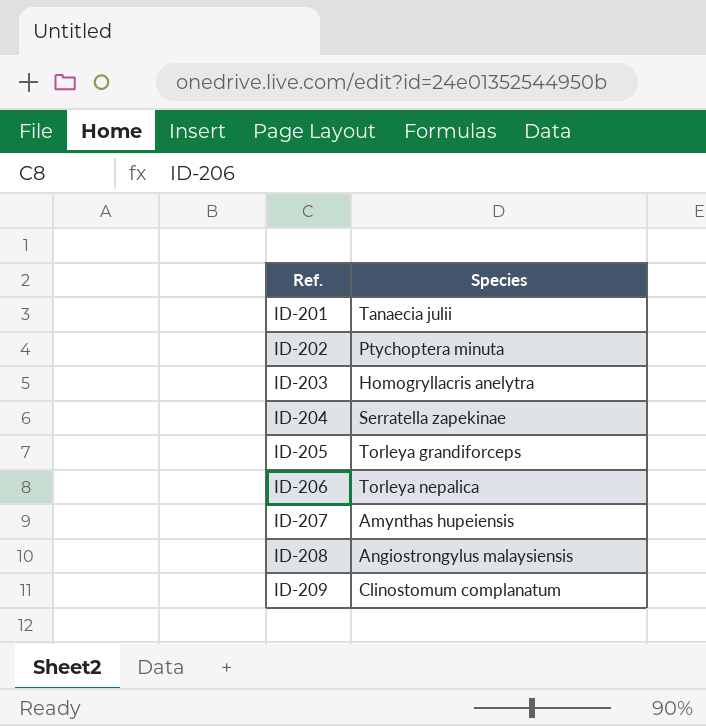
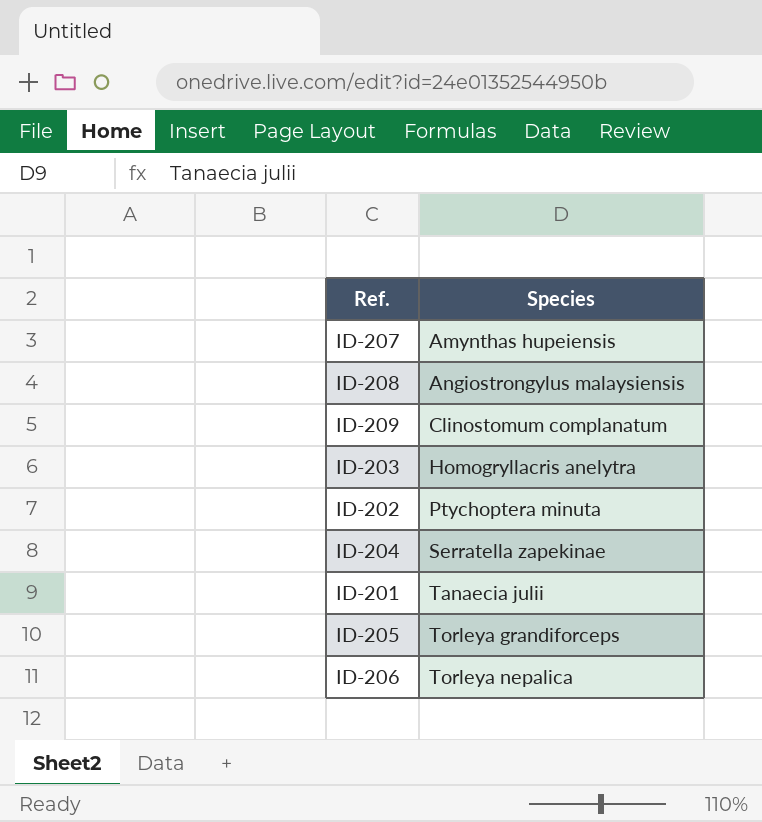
row order: Ref. ascending -> Species ascending

